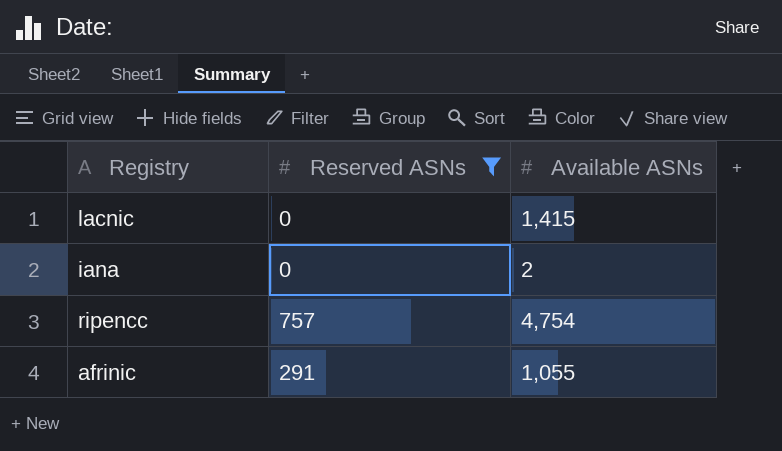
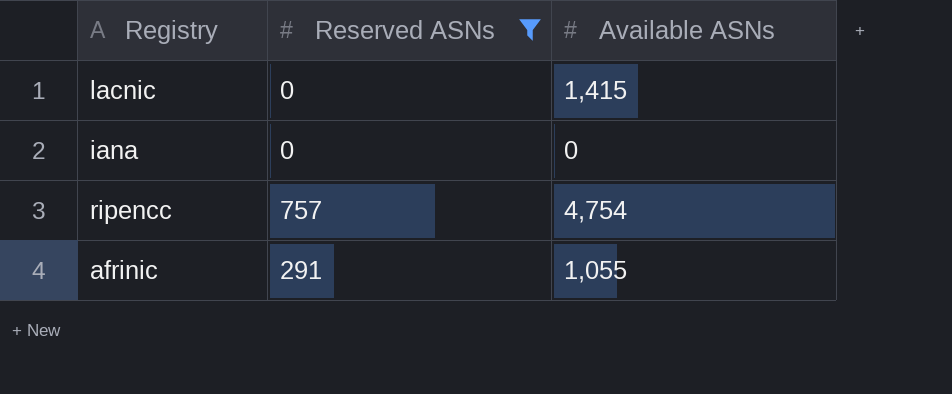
iana | Available ASNs: 2 -> 0

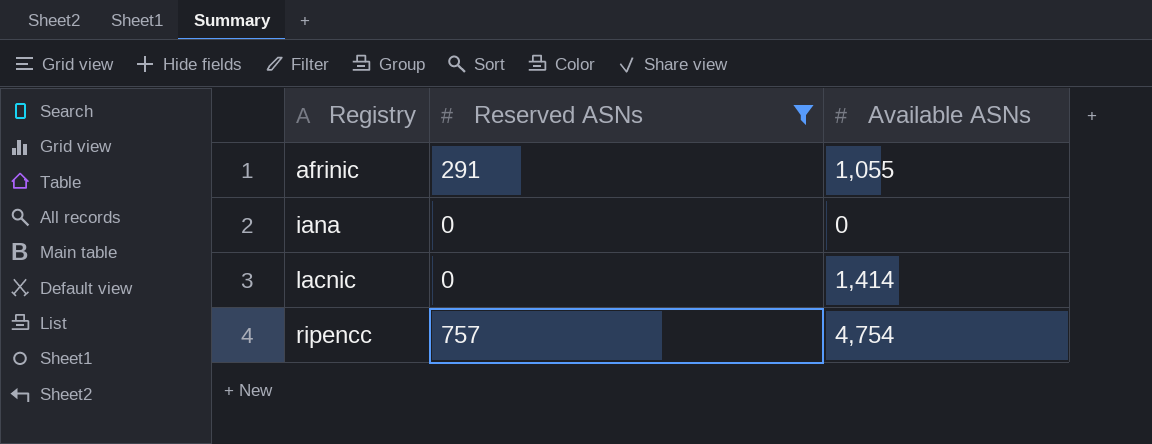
row order: none -> Registry ascending
lacnic | Available ASNs: 1,415 -> 1,414

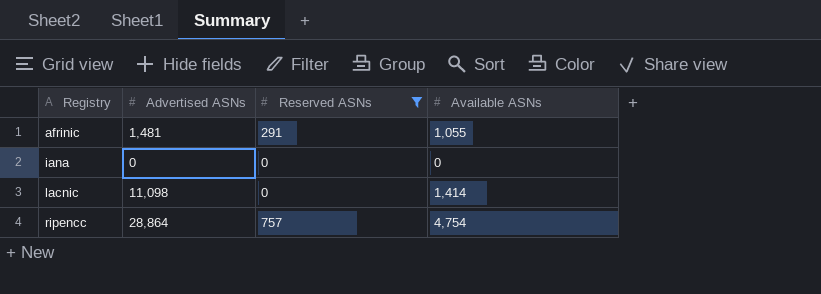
column Advertised ASNs | position: none -> 2

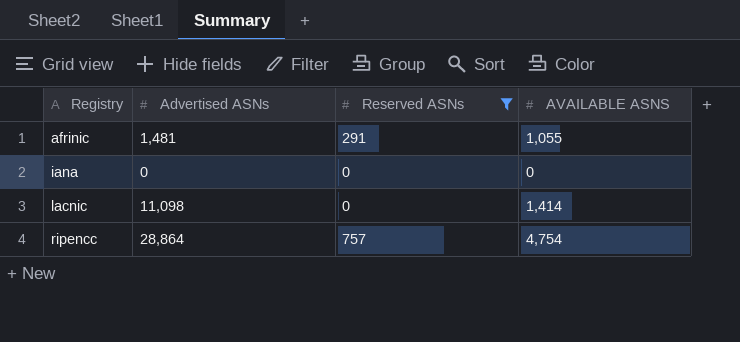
column name: Available ASNs -> AVAILABLE ASNS

